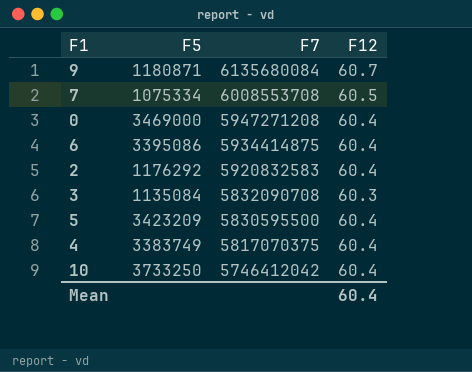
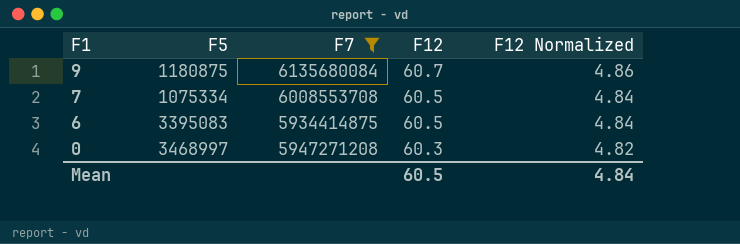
filter: none -> F7 >= 5934414875
row order: F7 descending -> F1 descending
column F12 Normalized | formula: none -> [F12] * 0.08
9 | F5: 1180871 -> 1180875
6 | F5: 3395086 -> 3395083
6 | F12: 60.4 -> 60.5
0 | F5: 3469000 -> 3468997
0 | F12: 60.4 -> 60.3
Mean | F12: 60.4 -> 60.5

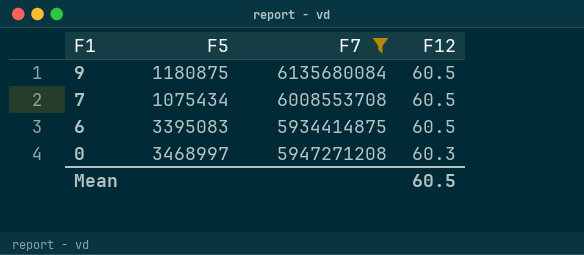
column F12 Normalized | formula: [F12] * 0.08 -> none
9 | F12: 60.7 -> 60.5
7 | F5: 1075334 -> 1075434

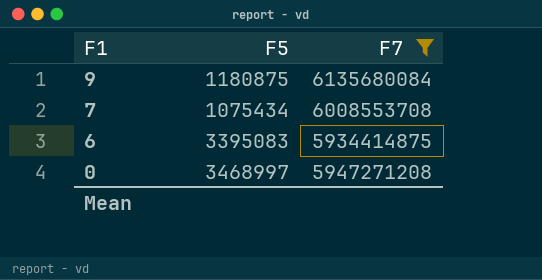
column F12 | position: 4 -> none

